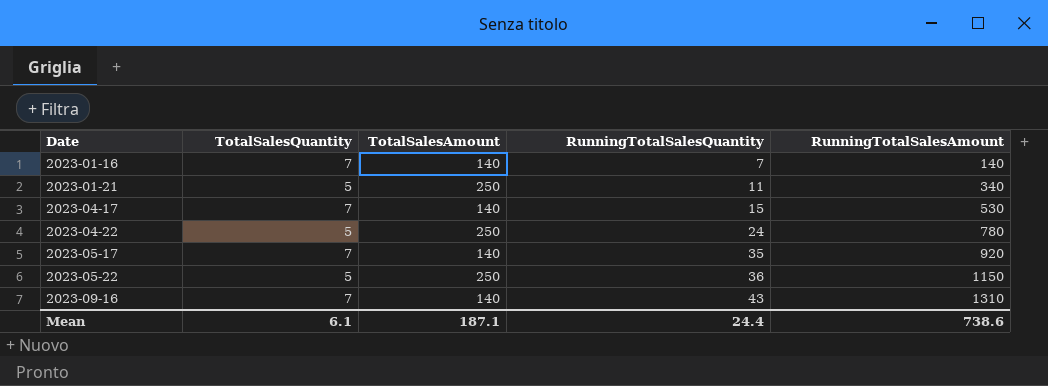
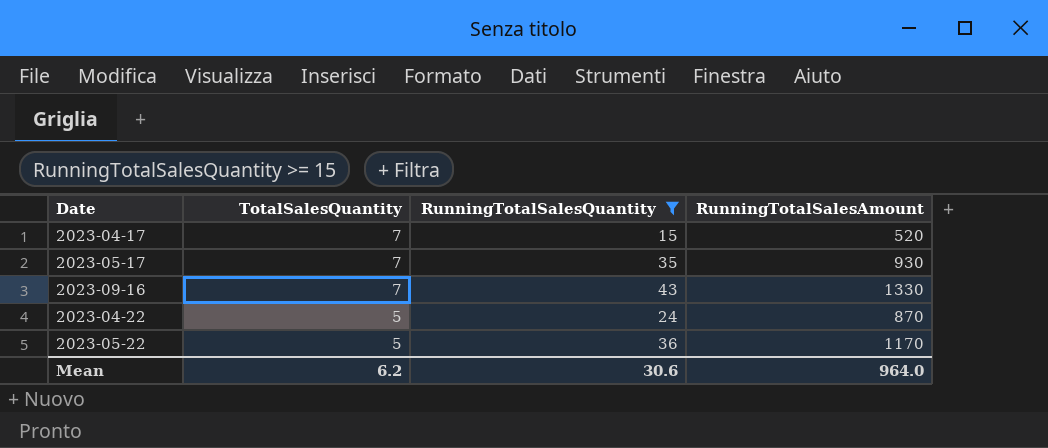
filter: none -> RunningTotalSalesQuantity >= 15
row order: Date ascending -> TotalSalesQuantity descending
column TotalSalesAmount | position: 3 -> none
2023-04-17 | RunningTotalSalesAmount: 530 -> 520
2023-05-17 | RunningTotalSalesAmount: 920 -> 930
2023-09-16 | RunningTotalSalesAmount: 1310 -> 1330
2023-04-22 | RunningTotalSalesAmount: 780 -> 870
2023-05-22 | RunningTotalSalesAmount: 1150 -> 1170
Mean | TotalSalesQuantity: 6.1 -> 6.2
Mean | RunningTotalSalesQuantity: 24.4 -> 30.6
Mean | RunningTotalSalesAmount: 738.6 -> 964.0

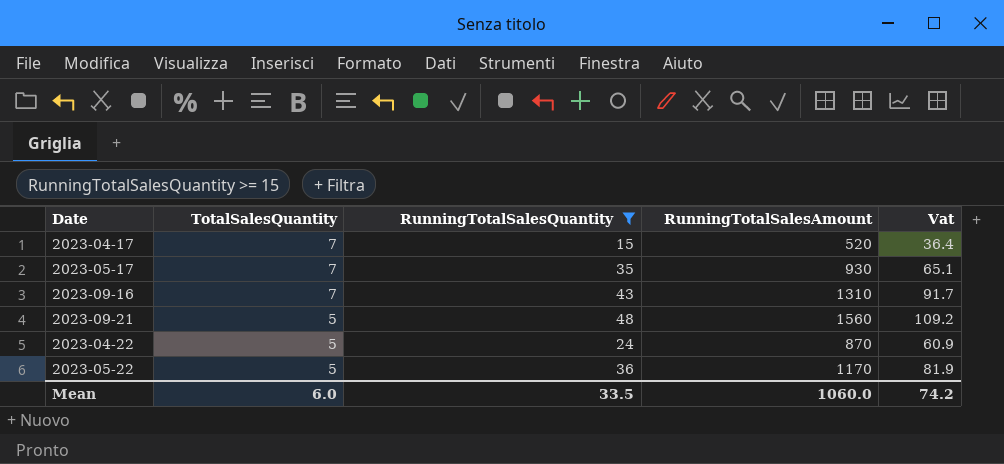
column Vat | formula: none -> [RunningTotalSalesAmount] * 0.07
2023-09-16 | RunningTotalSalesAmount: 1330 -> 1310
row 2023-09-21: none -> 5 | 48 | 1560 | 109.2
Mean | TotalSalesQuantity: 6.2 -> 6.0
Mean | RunningTotalSalesQuantity: 30.6 -> 33.5
Mean | RunningTotalSalesAmount: 964.0 -> 1060.0

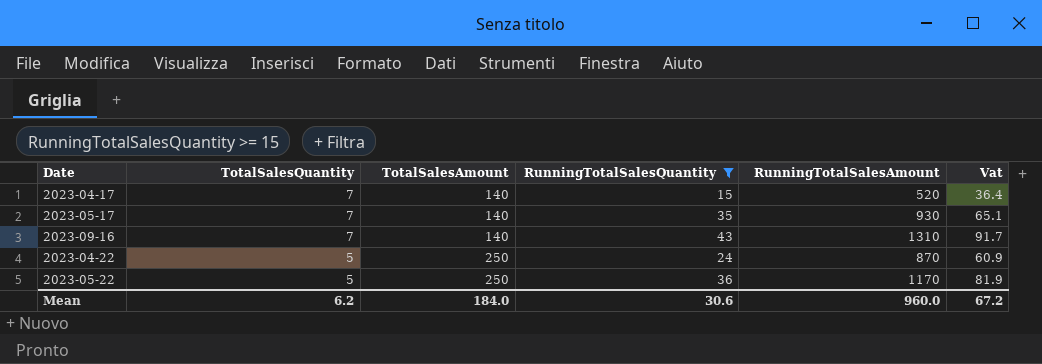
column TotalSalesAmount | position: none -> 3
row 2023-09-21: 5 | 48 | 1560 | 109.2 -> none
Mean | TotalSalesQuantity: 6.0 -> 6.2
Mean | RunningTotalSalesQuantity: 33.5 -> 30.6
Mean | RunningTotalSalesAmount: 1060.0 -> 960.0
Mean | Vat: 74.2 -> 67.2

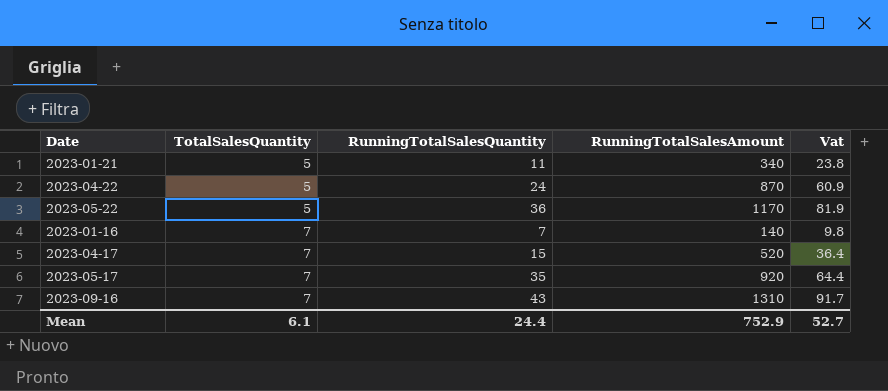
filter: RunningTotalSalesQuantity >= 15 -> none
row order: TotalSalesQuantity descending -> TotalSalesQuantity ascending
column TotalSalesAmount | position: 3 -> none
2023-05-17 | RunningTotalSalesAmount: 930 -> 920
2023-05-17 | Vat: 65.1 -> 64.4
Mean | TotalSalesQuantity: 6.2 -> 6.1
Mean | RunningTotalSalesQuantity: 30.6 -> 24.4
Mean | RunningTotalSalesAmount: 960.0 -> 752.9
Mean | Vat: 67.2 -> 52.7

